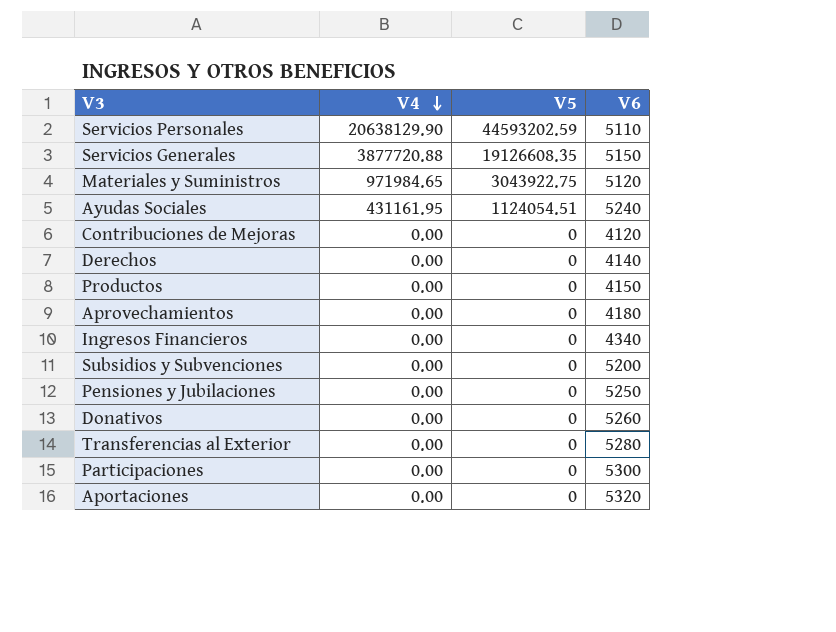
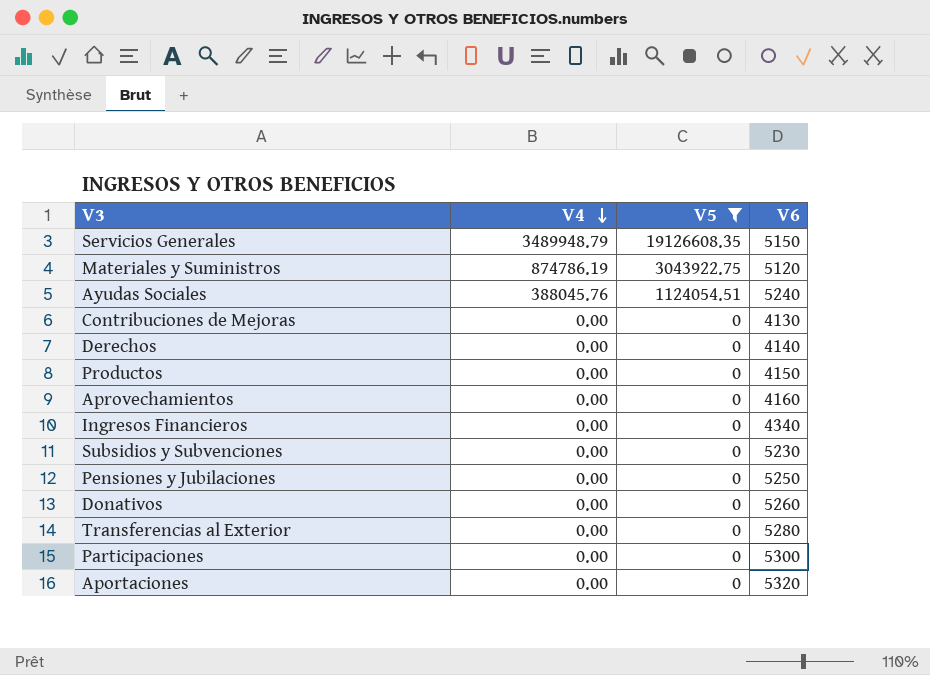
filter: none -> V5 != 44593202.59
Servicios Generales | V4: 3877720.88 -> 3489948.79
Materiales y Suministros | V4: 971984.65 -> 874786.19
Ayudas Sociales | V4: 431161.95 -> 388045.76
Contribuciones de Mejoras | V6: 4120 -> 4130
Aprovechamientos | V6: 4180 -> 4160
Subsidios y Subvenciones | V6: 5200 -> 5230

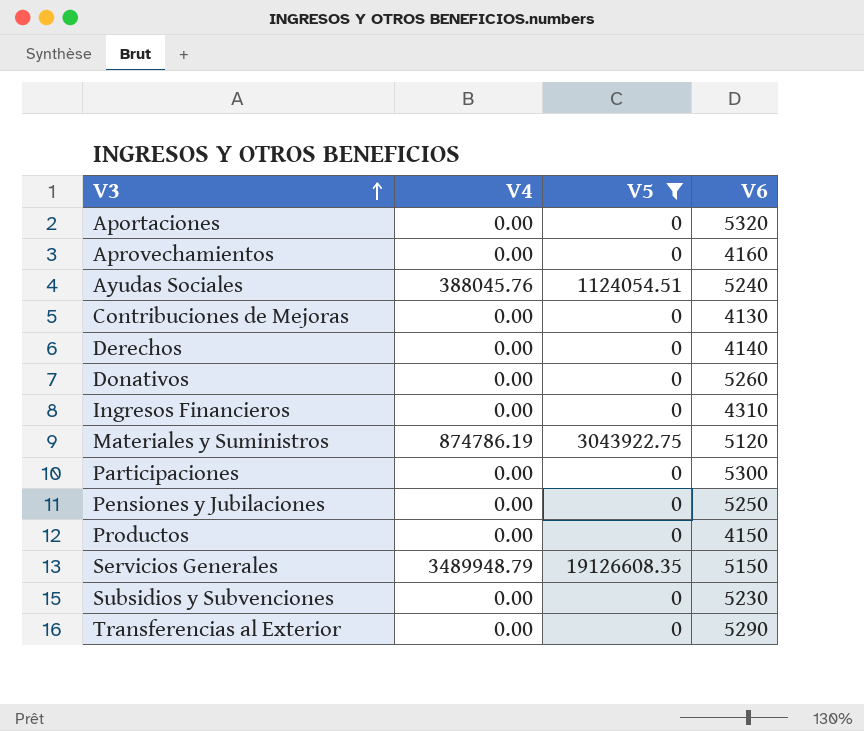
row order: V4 descending -> V3 ascending
Ingresos Financieros | V6: 4340 -> 4310
Transferencias al Exterior | V6: 5280 -> 5290

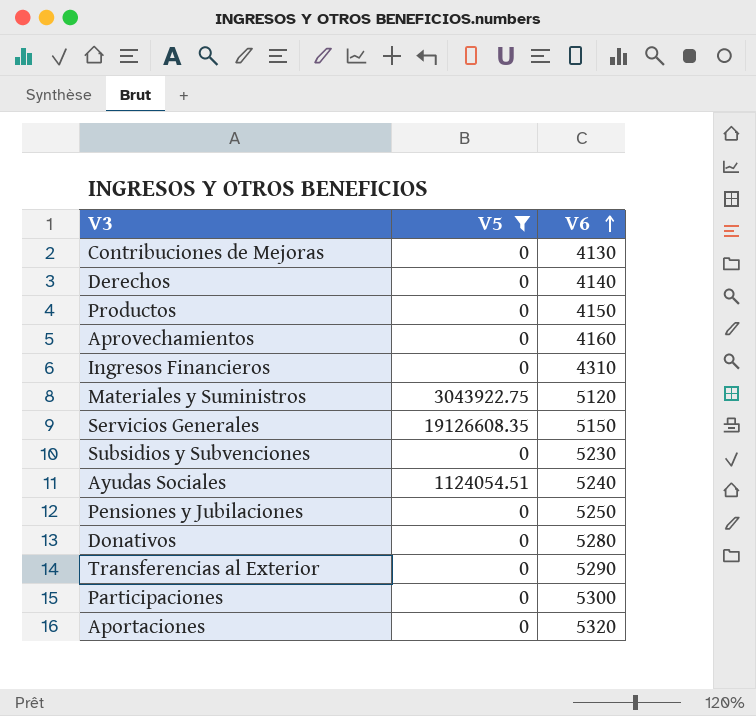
row order: V3 ascending -> V6 ascending
column V4 | position: 2 -> none
Donativos | V6: 5260 -> 5280

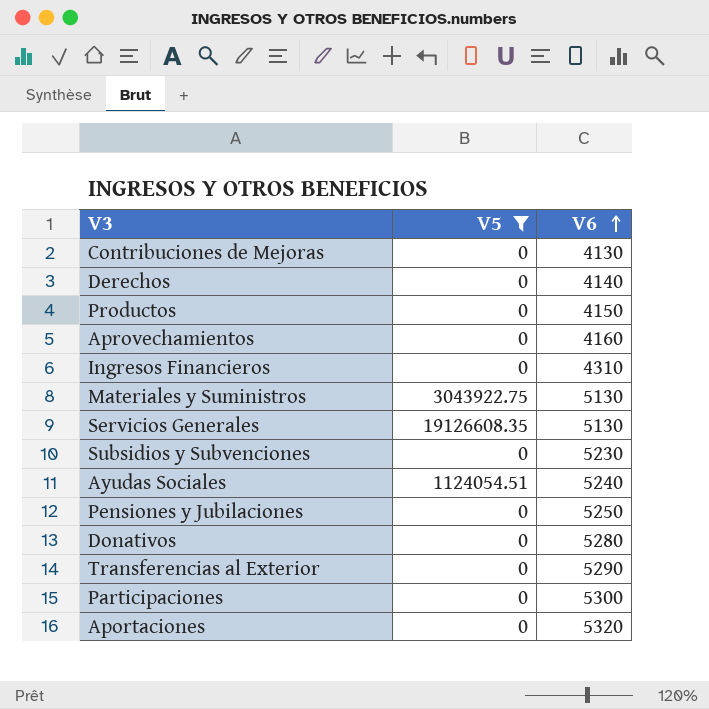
Materiales y Suministros | V6: 5120 -> 5130
Servicios Generales | V6: 5150 -> 5130

